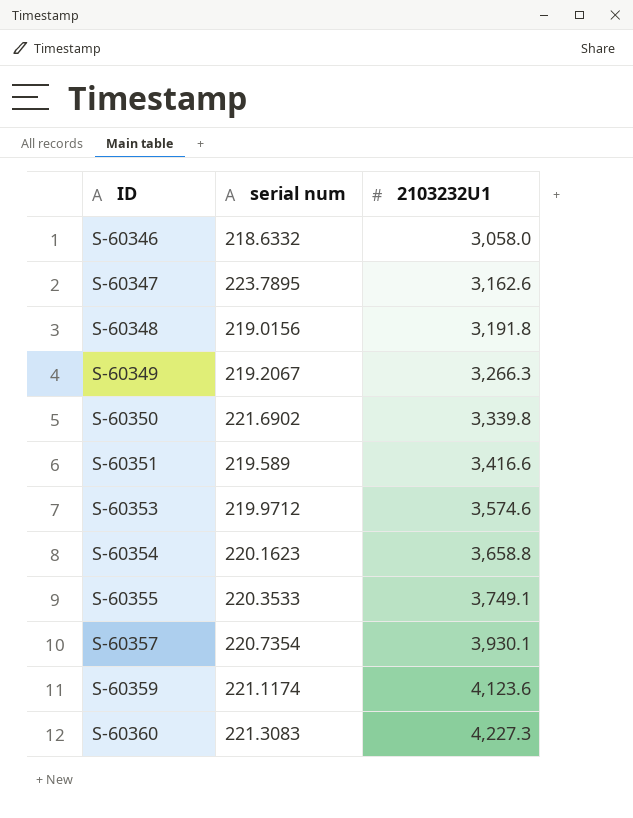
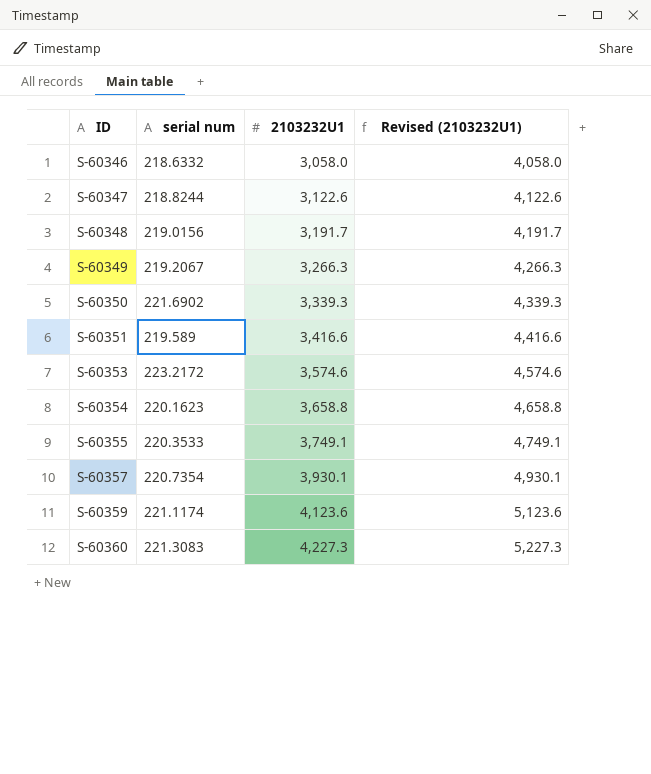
column Revised (2103232U1) | formula: none -> [2103232U1] + 1000
S-60347 | serial num: 223.7895 -> 218.8244
S-60347 | 2103232U1: 3,162.6 -> 3,122.6
S-60348 | 2103232U1: 3,191.8 -> 3,191.7
S-60350 | 2103232U1: 3,339.8 -> 3,339.3
S-60353 | serial num: 219.9712 -> 223.2172

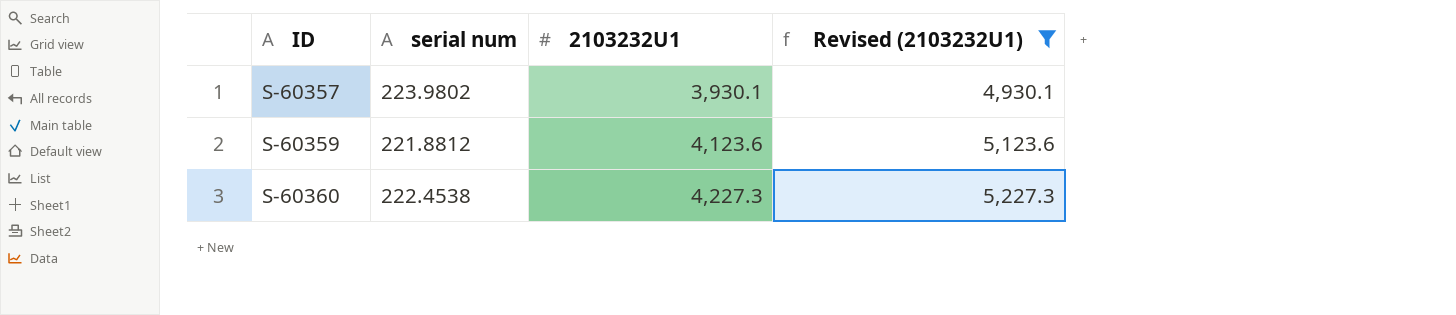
filter: none -> Revised (2103232U1) >= 4,930.1
S-60357 | serial num: 220.7354 -> 223.9802
S-60359 | serial num: 221.1174 -> 221.8812
S-60360 | serial num: 221.3083 -> 222.4538

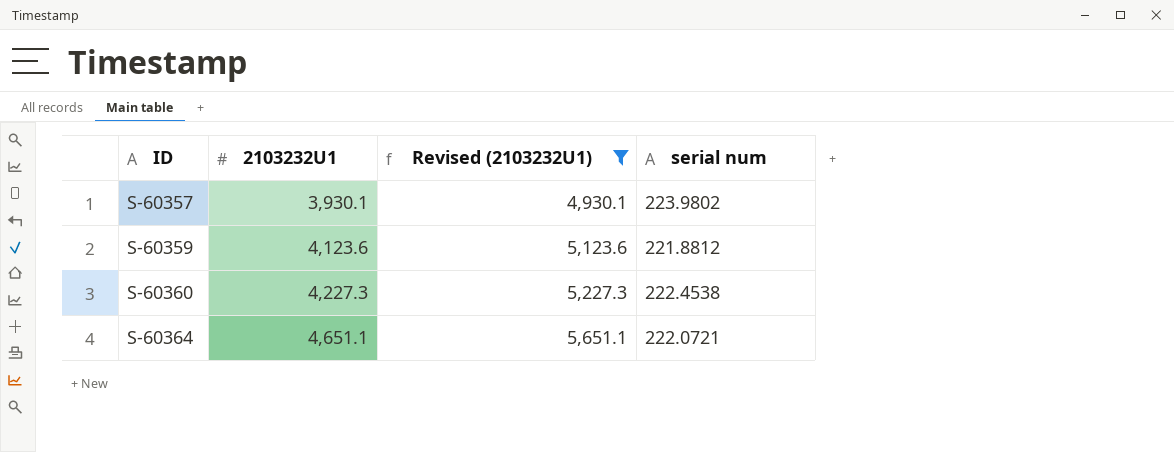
column serial num | position: 2 -> 4
row S-60364: none -> 4,651.1 | 5,651.1 | 222.0721

